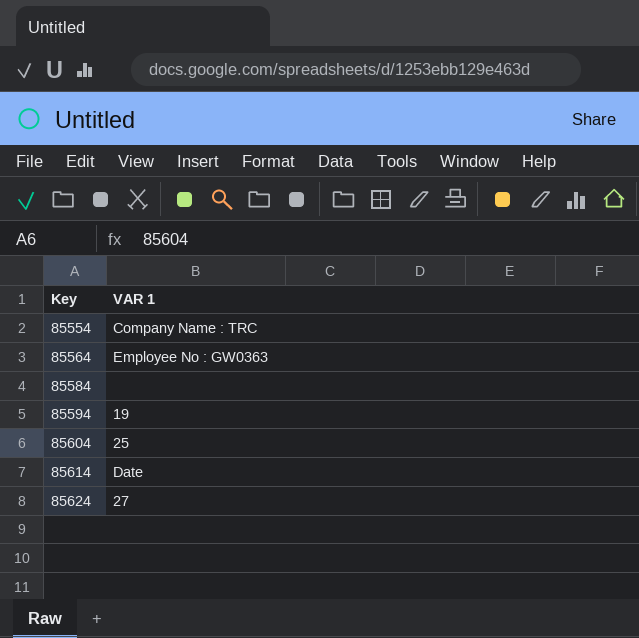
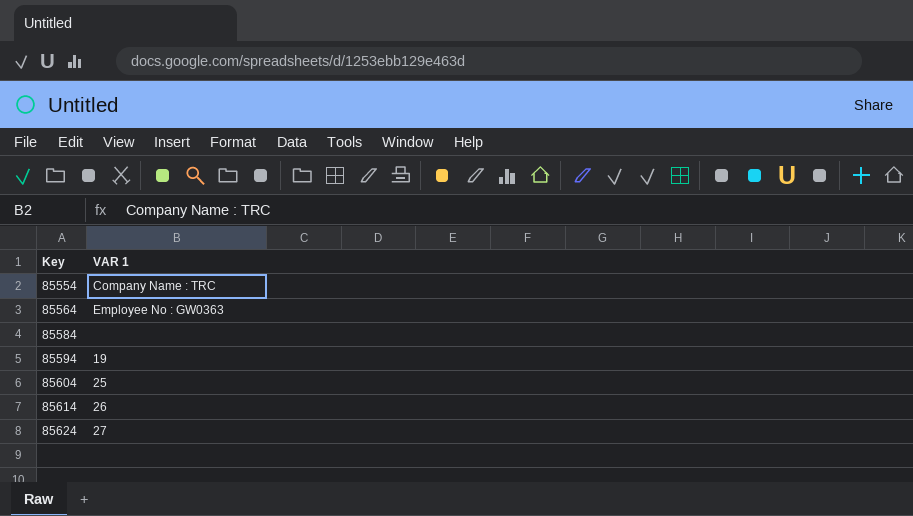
85614 | VAR 1: Date -> 26

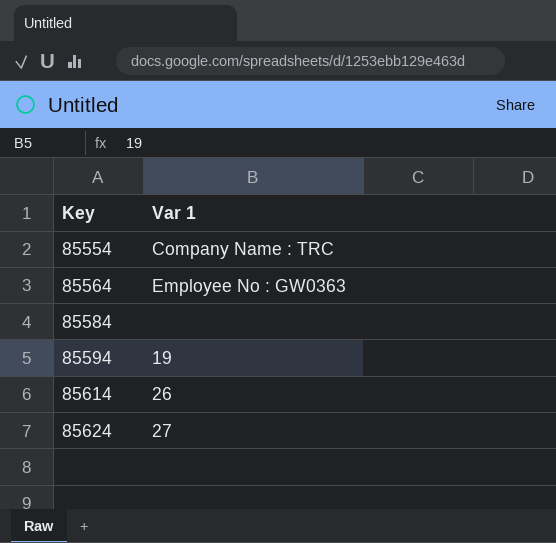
column name: VAR 1 -> Var 1
row 85604: 25 -> none

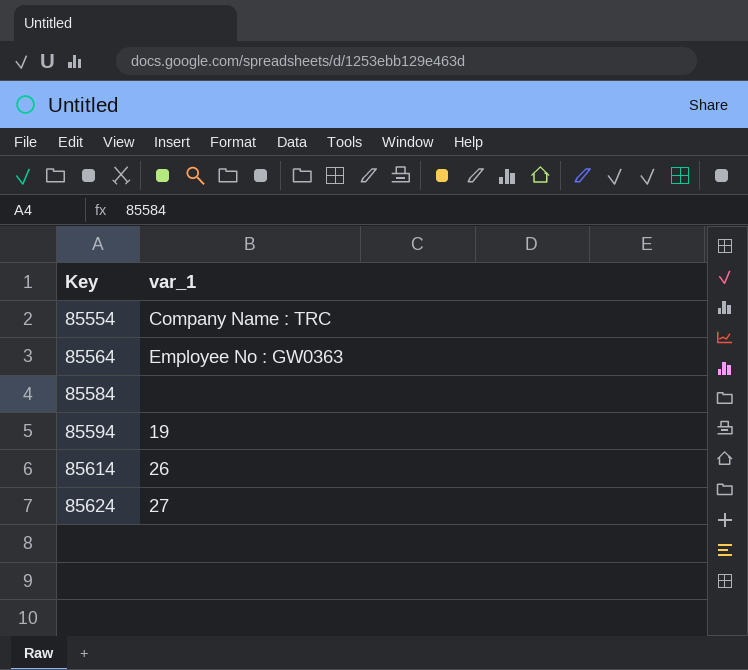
column name: Var 1 -> var_1

